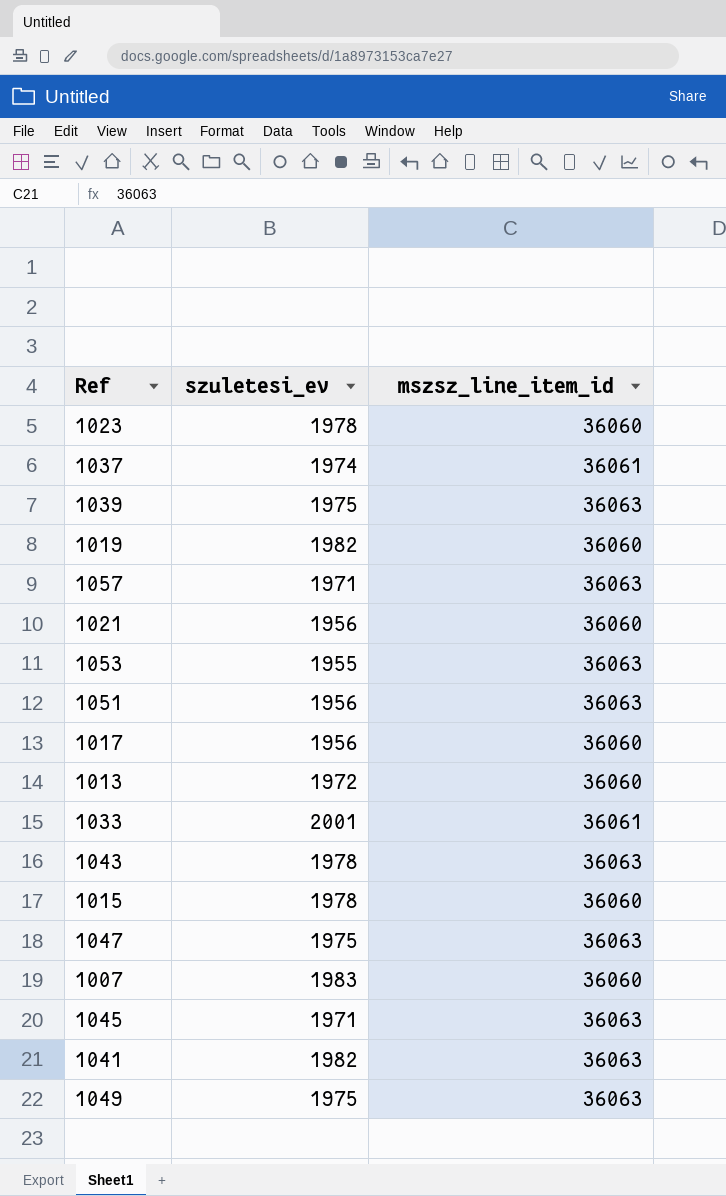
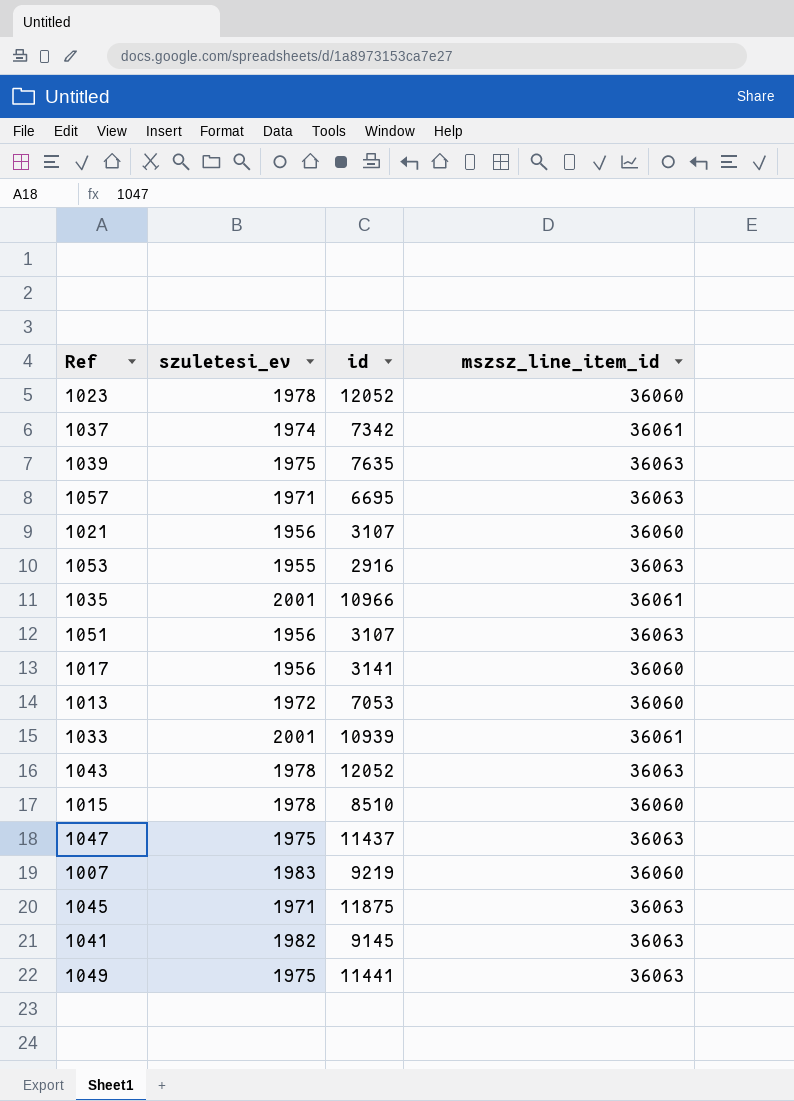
column id | position: none -> 3
row 1019: 1982 | 36060 -> none
row 1035: none -> 2001 | 10966 | 36061

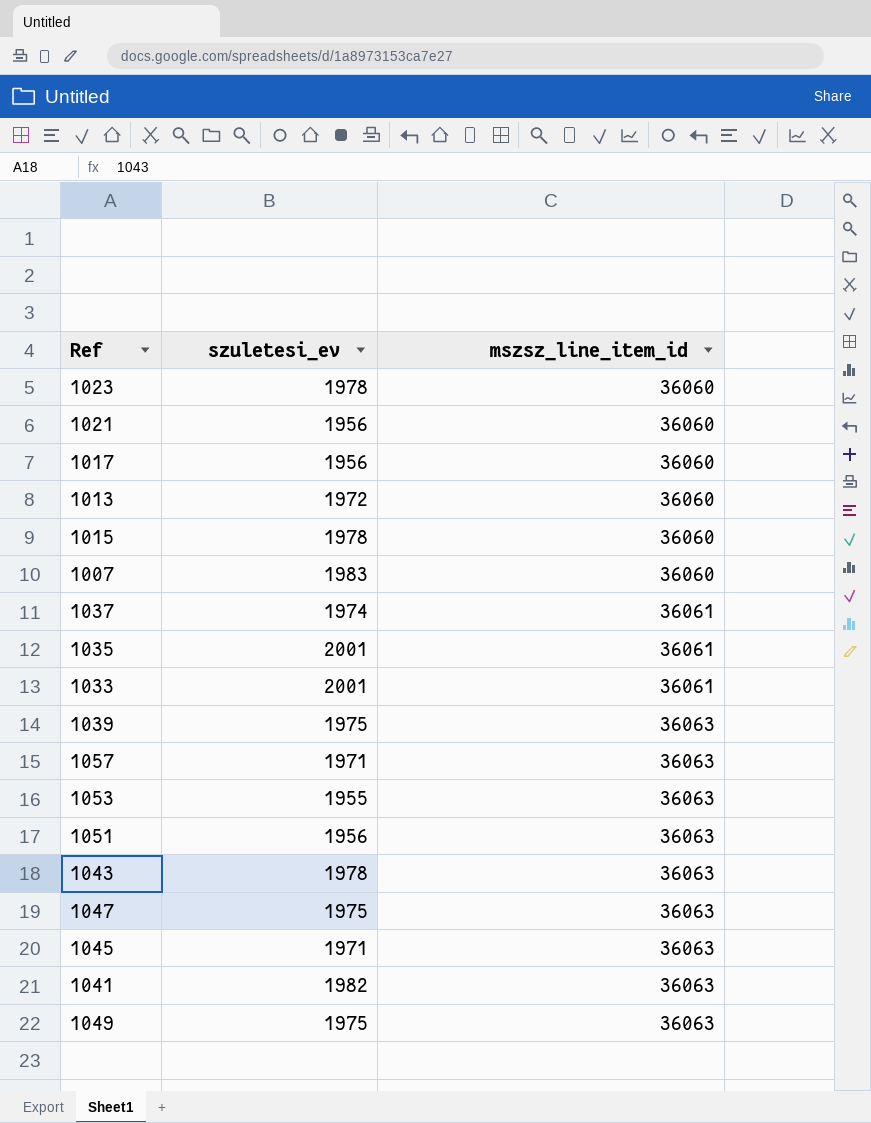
row order: none -> mszsz_line_item_id ascending
column id | position: 3 -> none

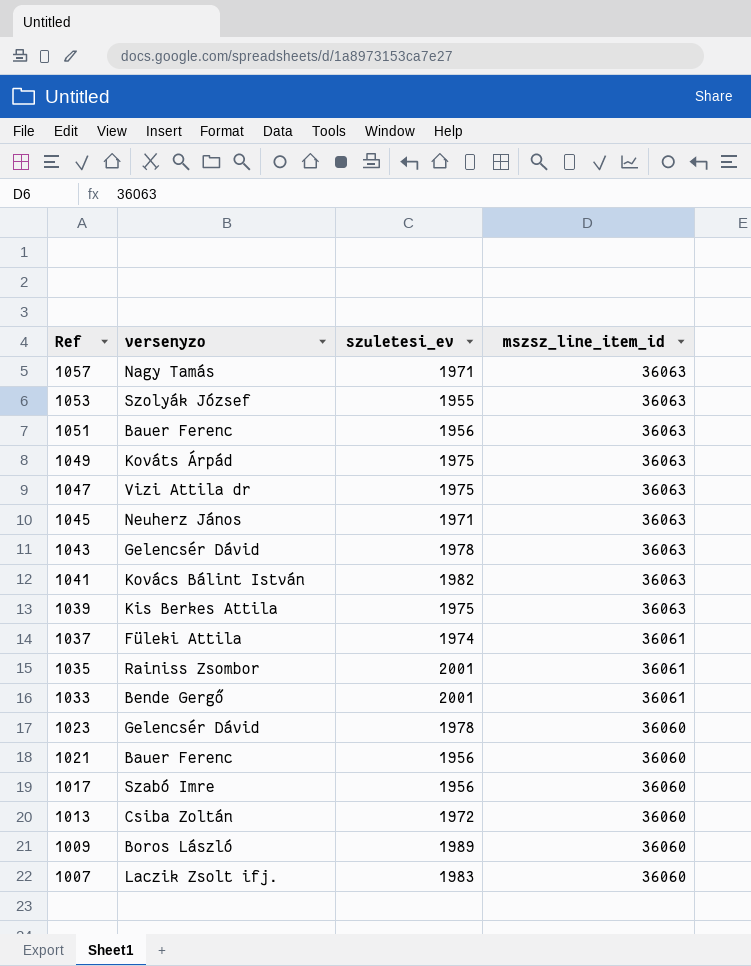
row order: mszsz_line_item_id ascending -> Ref descending
column versenyzo | position: none -> 2
row 1015: 1978 | 36060 -> none
row 1009: none -> Boros László | 1989 | 36060

